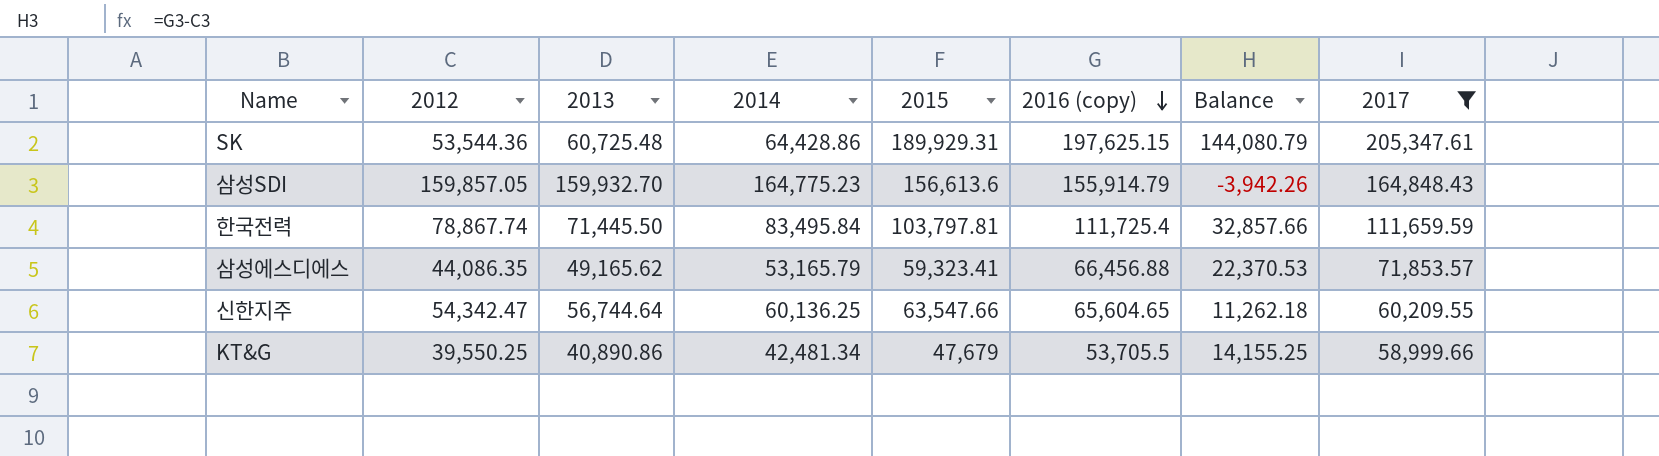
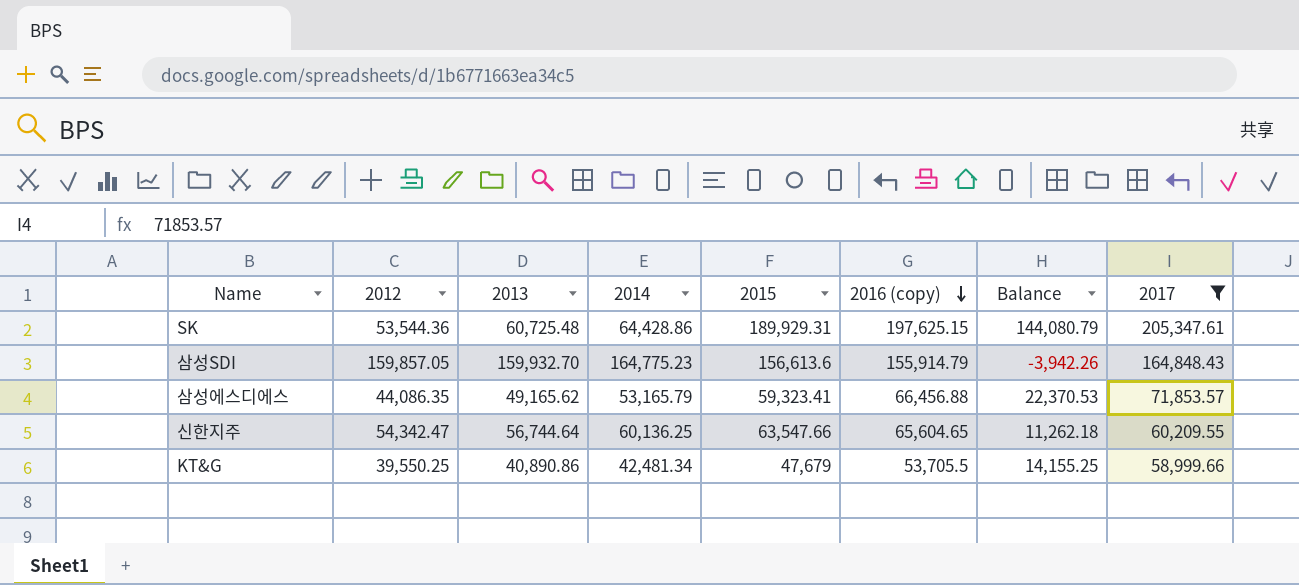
row 한국전력: 78,867.74 | 71,445.50 | 83,495.84 | 103,797.81 | 111,725.4 | 32,857.66 | 111,659.59 -> none

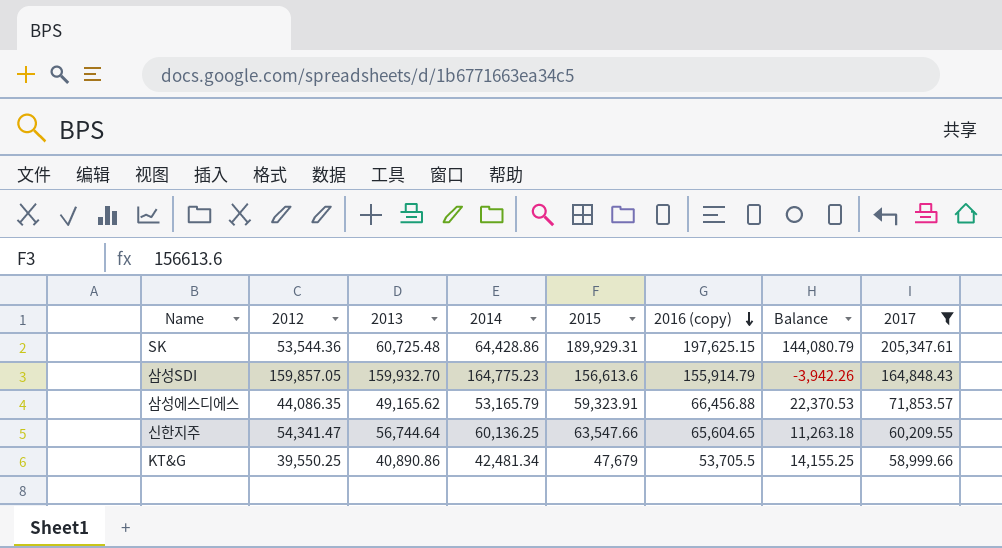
삼성에스디에스 | 2015: 59,323.41 -> 59,323.91
신한지주 | 2012: 54,342.47 -> 54,341.47
신한지주 | Balance: 11,262.18 -> 11,263.18

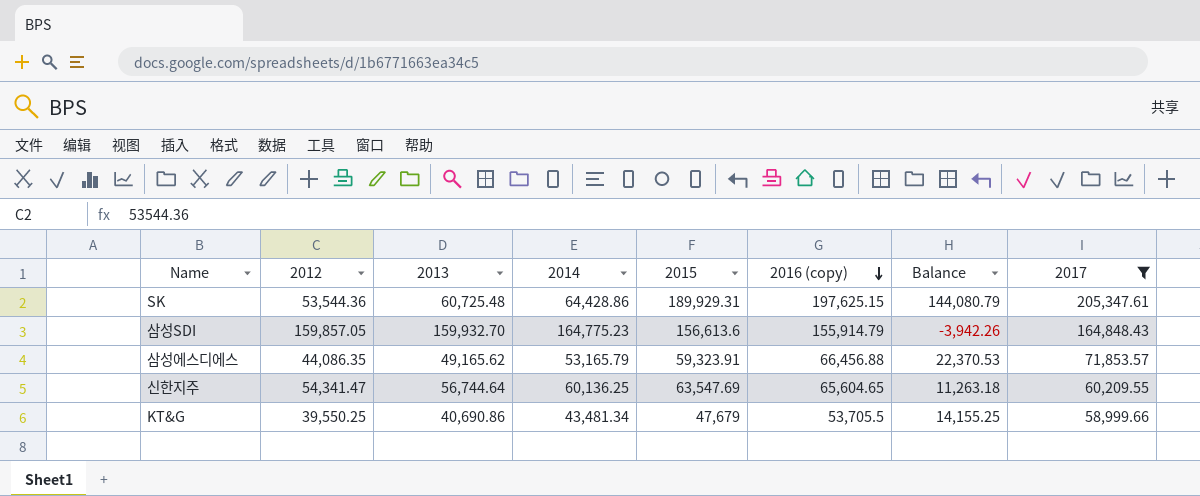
신한지주 | 2015: 63,547.66 -> 63,547.69
KT&G | 2013: 40,890.86 -> 40,690.86
KT&G | 2014: 42,481.34 -> 43,481.34

